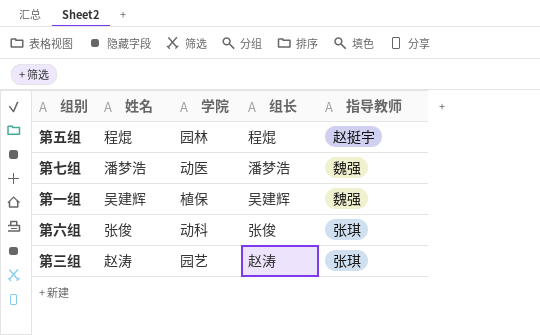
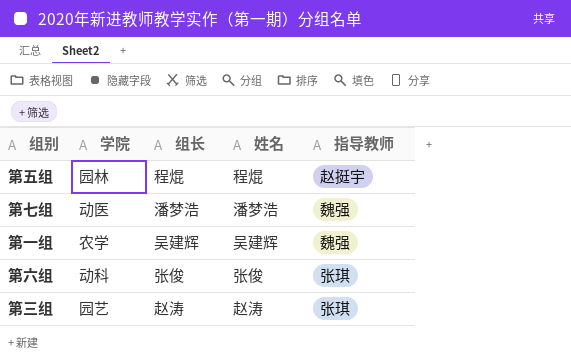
column 姓名 | position: 2 -> 4
第一组 | 学院: 植保 -> 农学

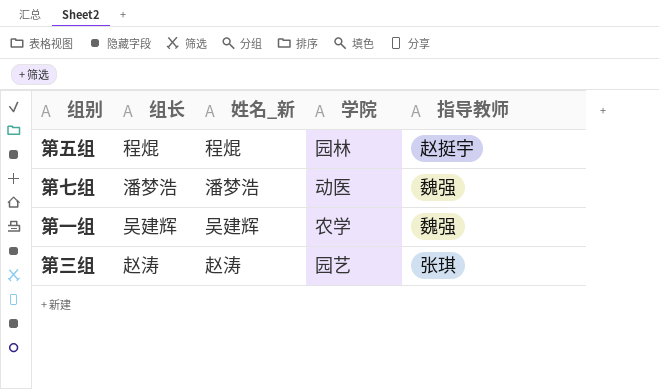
column name: 姓名 -> 姓名_新
column 学院 | position: 2 -> 4
row 第六组: 动科 | 张俊 | 张俊 | 张琪 -> none

